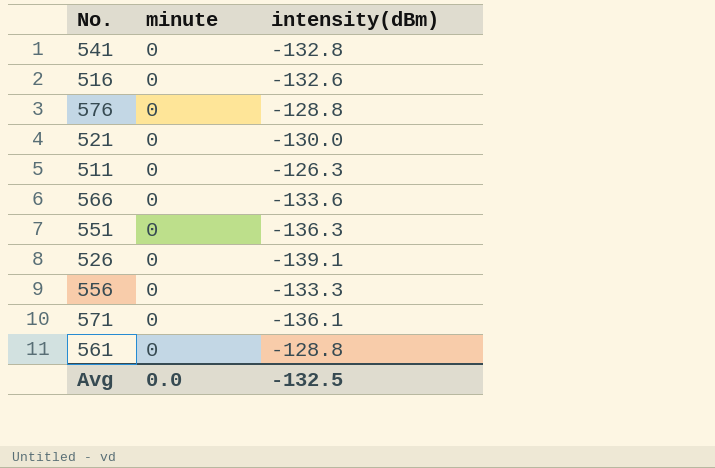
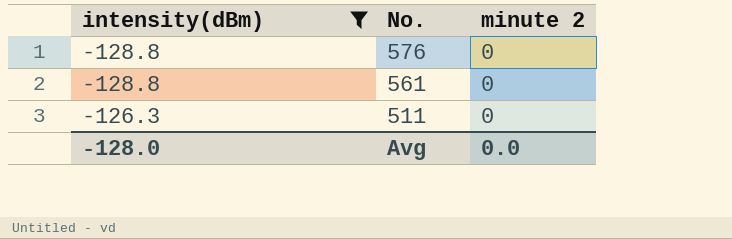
filter: none -> intensity(dBm) >= -128.8
row order: none -> intensity(dBm) ascending
column intensity(dBm) | position: 3 -> 1
column name: minute -> minute 2
Avg | intensity(dBm): -132.5 -> -128.0

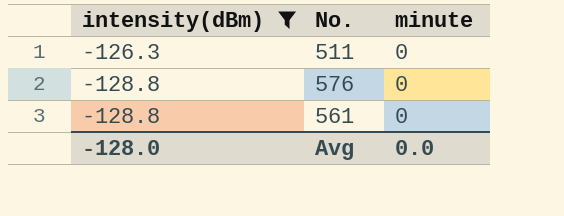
row order: intensity(dBm) ascending -> intensity(dBm) descending
column name: minute 2 -> minute

